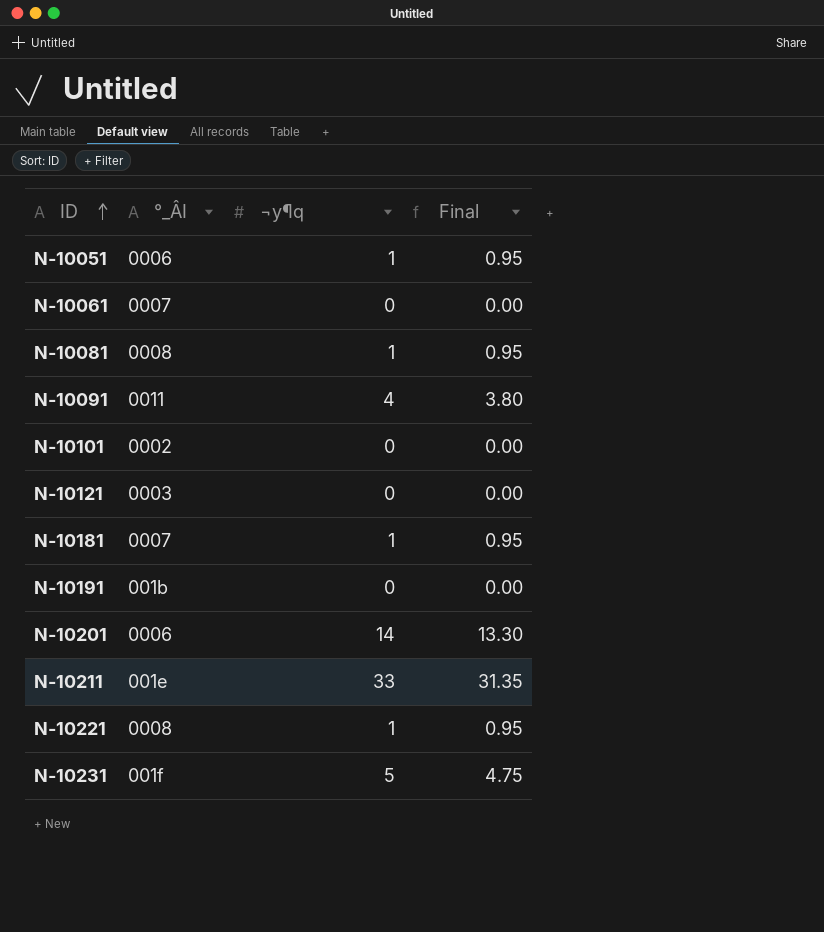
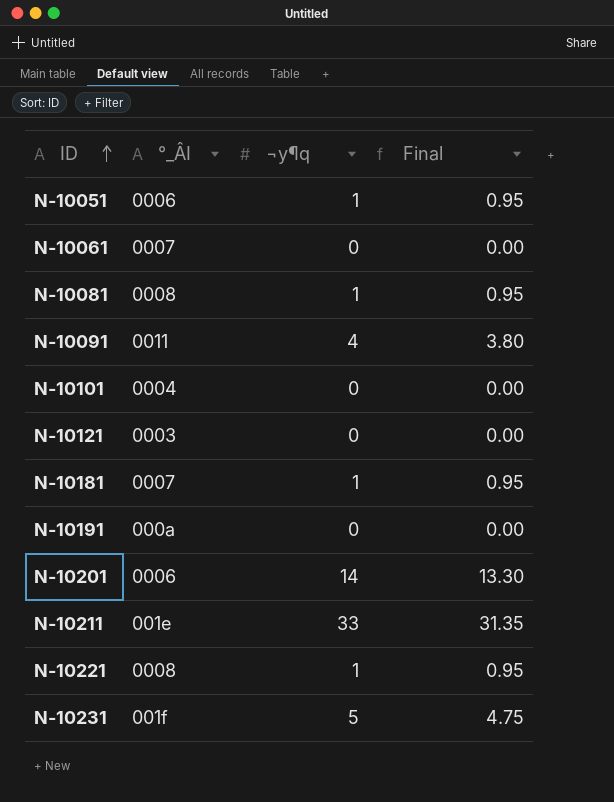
N-10101 | °_ÂI: 0002 -> 0004
N-10191 | °_ÂI: 001b -> 000a

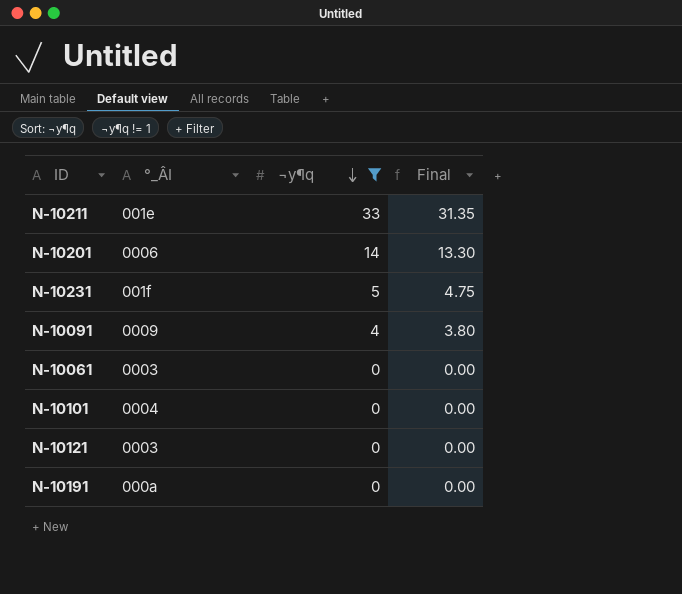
filter: none -> ¬y¶q != 1
row order: ID ascending -> ¬y¶q descending
N-10091 | °_ÂI: 0011 -> 0009
N-10061 | °_ÂI: 0007 -> 0003

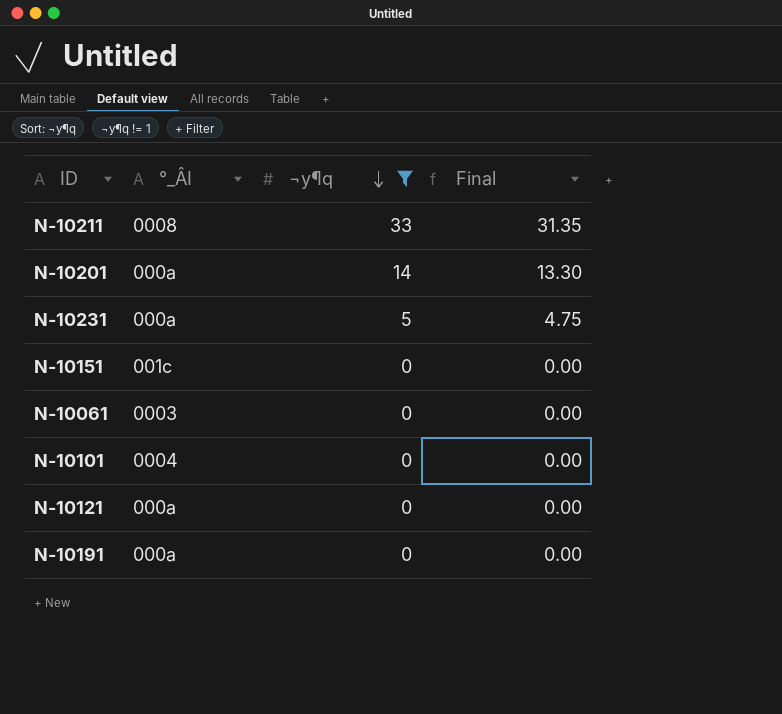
row N-10091: 0009 | 4 | 3.80 -> none
N-10211 | °_ÂI: 001e -> 0008
N-10201 | °_ÂI: 0006 -> 000a
N-10231 | °_ÂI: 001f -> 000a
row N-10151: none -> 001c | 0 | 0.00
N-10121 | °_ÂI: 0003 -> 000a

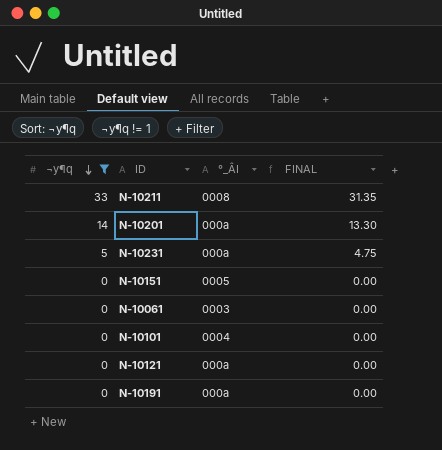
column ¬y¶q | position: 3 -> 1
column name: Final -> FINAL
N-10151 | °_ÂI: 001c -> 0005

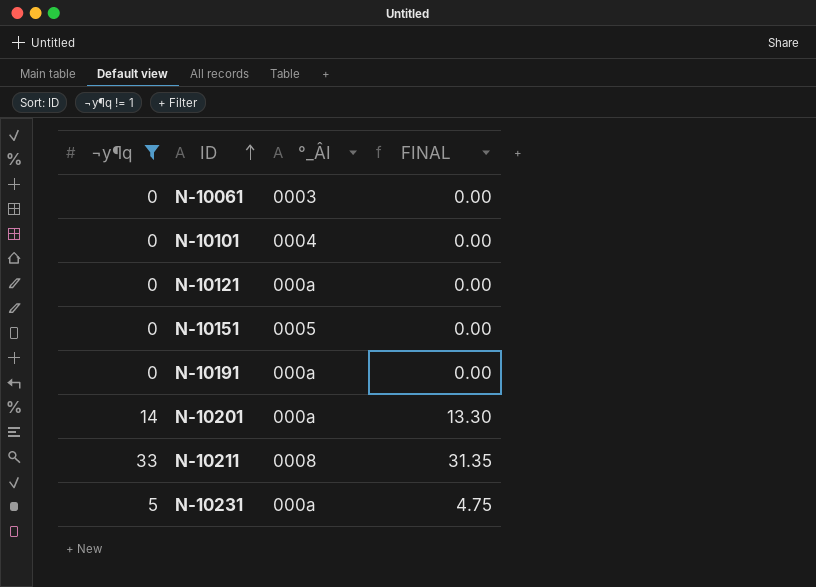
row order: ¬y¶q descending -> ID ascending

